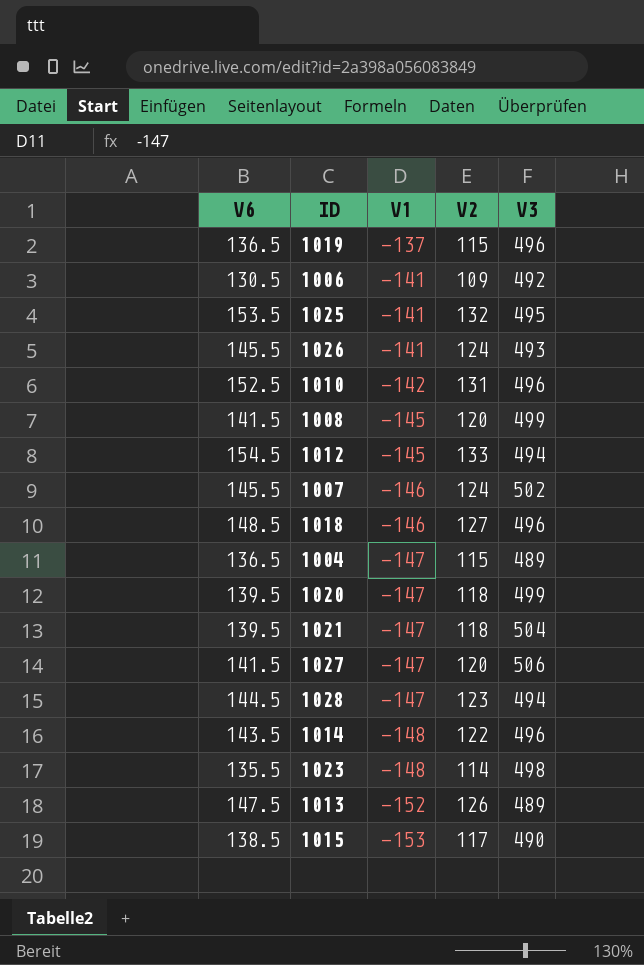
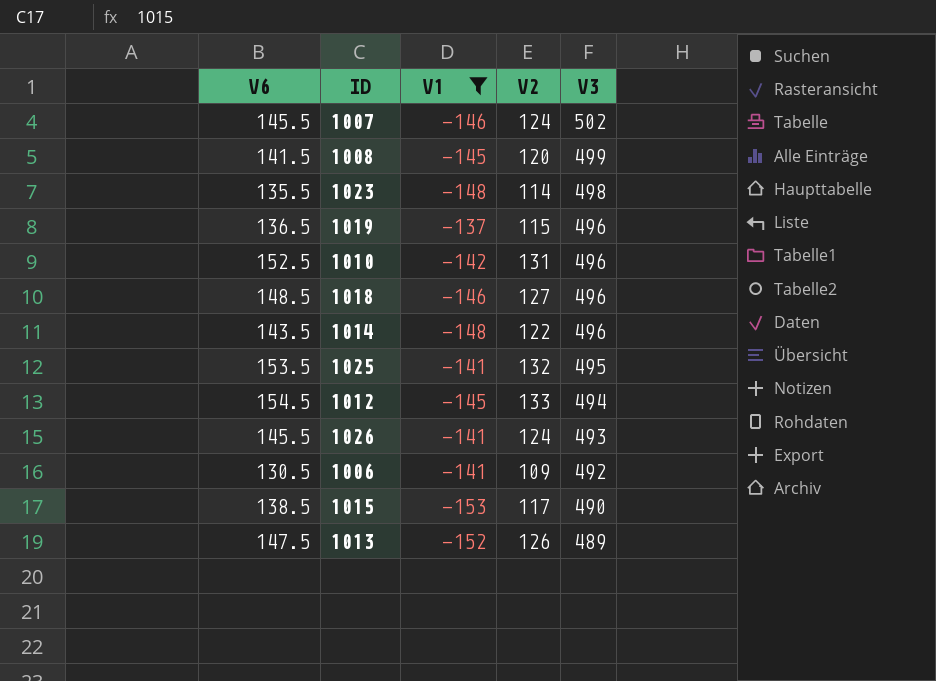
filter: none -> V1 != -147
row order: V1 descending -> V3 descending

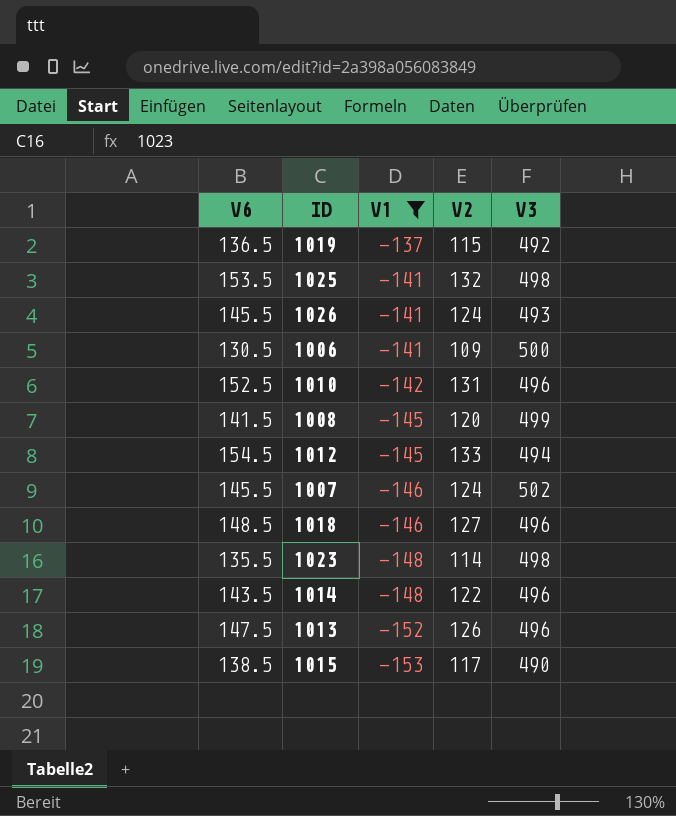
row order: V3 descending -> V1 descending
1019 | V3: 496 -> 492
1025 | V3: 495 -> 498
1006 | V3: 492 -> 500
1013 | V3: 489 -> 496

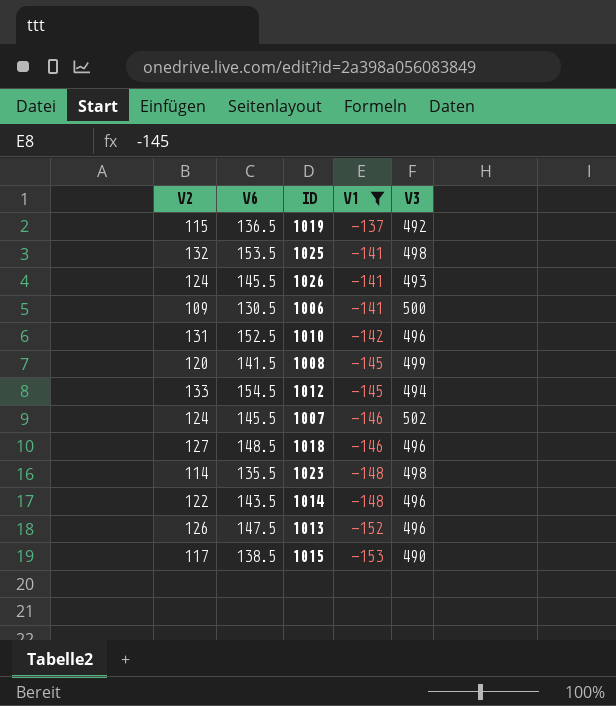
column V2 | position: 4 -> 1

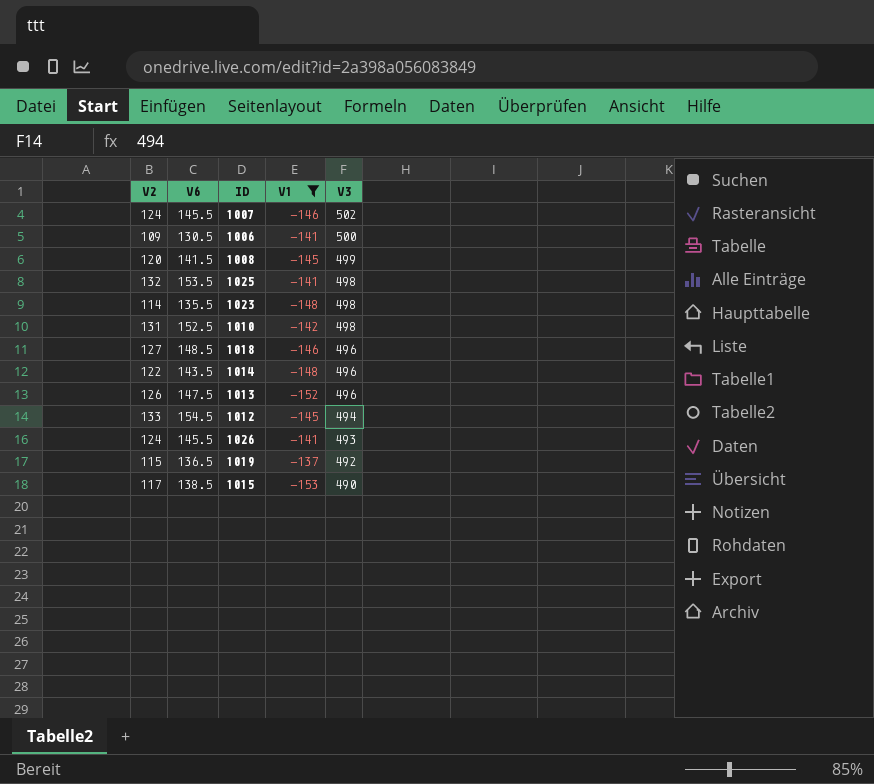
row order: V1 descending -> V3 descending
1010 | V3: 496 -> 498

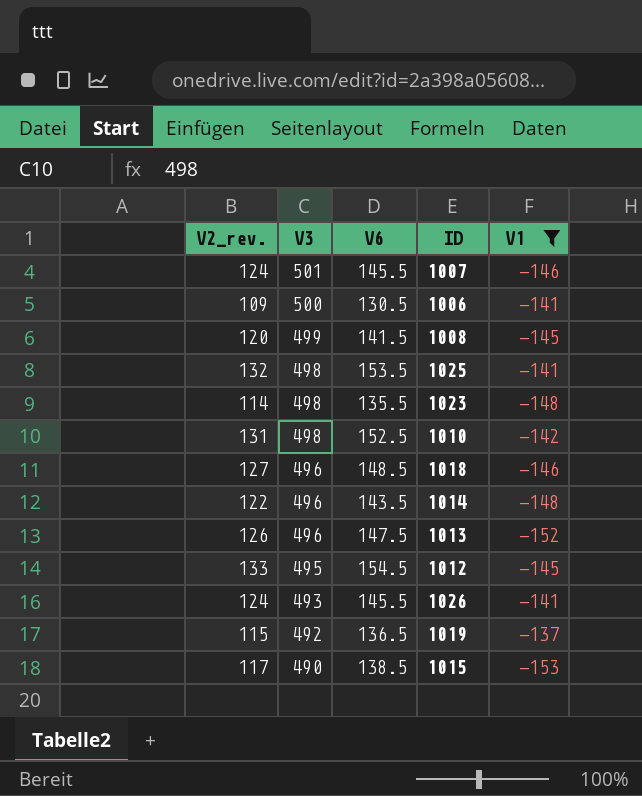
column name: V2 -> V2_rev.
column V3 | position: 5 -> 2
1007 | V3: 502 -> 501
1012 | V3: 494 -> 495

